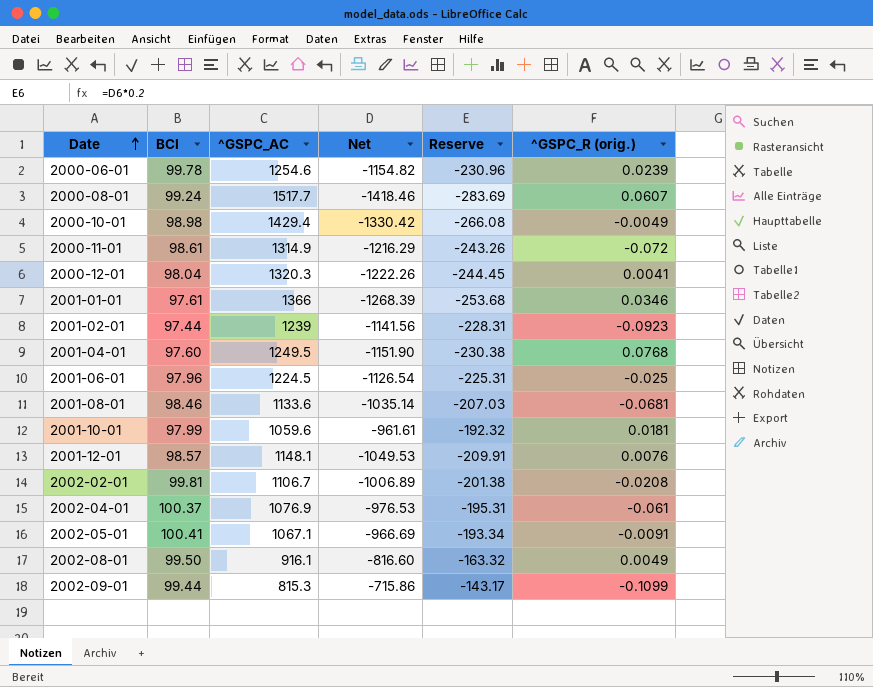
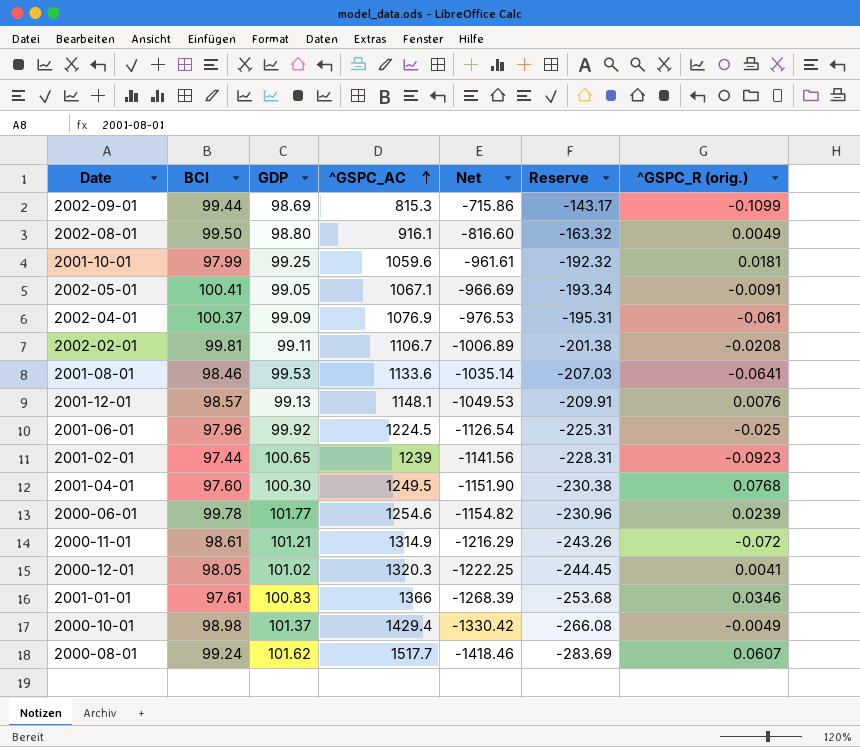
row order: Date ascending -> ^GSPC_AC ascending
column GDP | position: none -> 3
2001-08-01 | ^GSPC_R (orig.): -0.0681 -> -0.0641
2000-12-01 | BCI: 98.04 -> 98.05
2000-12-01 | Net: -1222.26 -> -1222.25

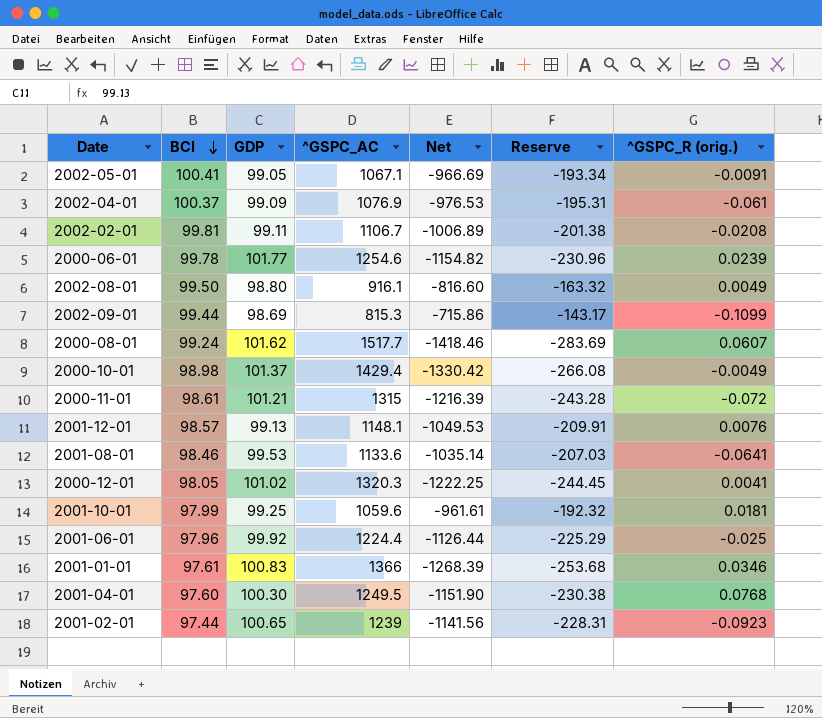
row order: ^GSPC_AC ascending -> BCI descending
2000-11-01 | ^GSPC_AC: 1314.9 -> 1315
2000-11-01 | Net: -1216.29 -> -1216.39
2000-11-01 | Reserve: -243.26 -> -243.28
2001-06-01 | ^GSPC_AC: 1224.5 -> 1224.4
2001-06-01 | Net: -1126.54 -> -1126.44
2001-06-01 | Reserve: -225.31 -> -225.29

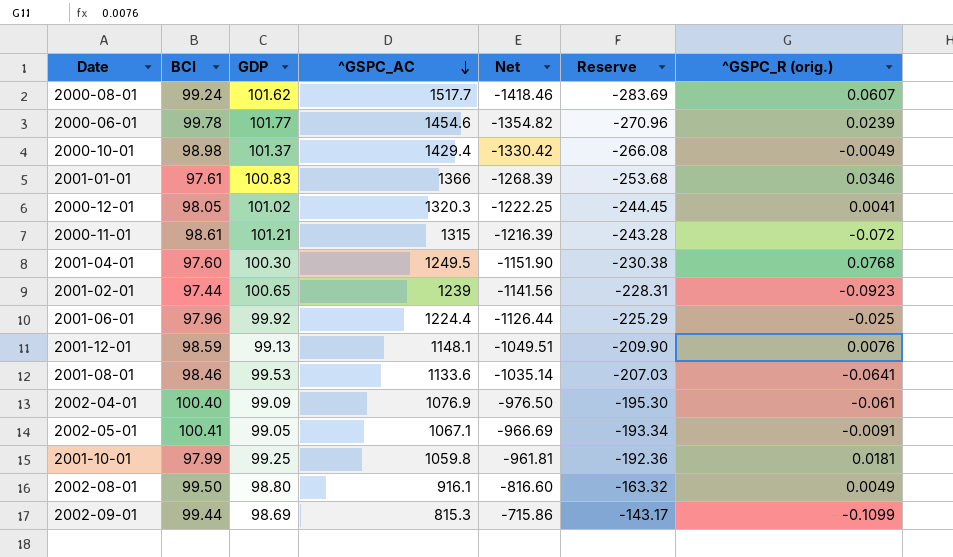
row order: BCI descending -> ^GSPC_AC descending
row 2002-02-01: 99.81 | 99.11 | 1106.7 | -1006.89 | -201.38 | -0.0208 -> none
2000-06-01 | ^GSPC_AC: 1254.6 -> 1454.6
2000-06-01 | Net: -1154.82 -> -1354.82
2000-06-01 | Reserve: -230.96 -> -270.96
2001-12-01 | BCI: 98.57 -> 98.59
2001-12-01 | Net: -1049.53 -> -1049.51
2001-12-01 | Reserve: -209.91 -> -209.90
2002-04-01 | BCI: 100.37 -> 100.40
2002-04-01 | Net: -976.53 -> -976.50
2002-04-01 | Reserve: -195.31 -> -195.30
2001-10-01 | ^GSPC_AC: 1059.6 -> 1059.8
2001-10-01 | Net: -961.61 -> -961.81
2001-10-01 | Reserve: -192.32 -> -192.36

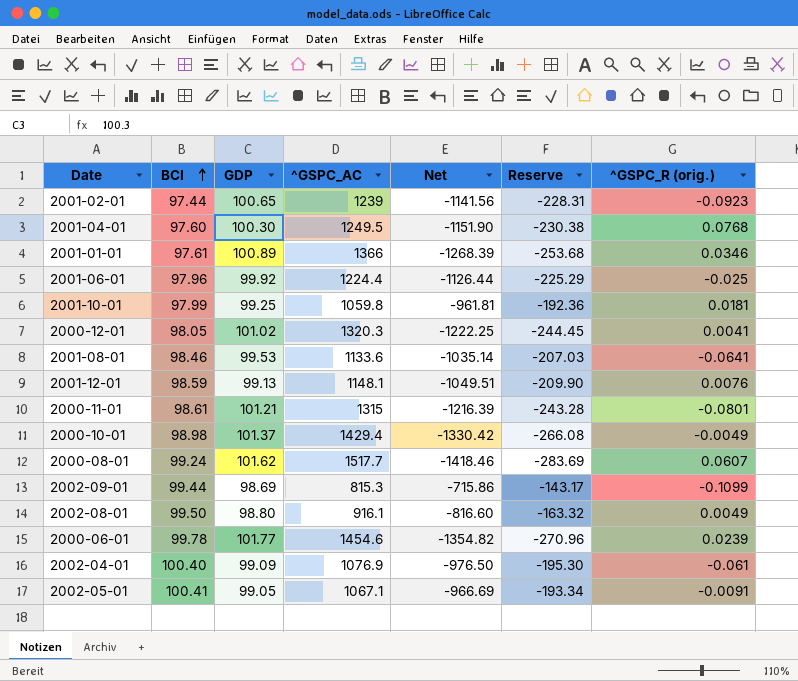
row order: ^GSPC_AC descending -> BCI ascending
2001-01-01 | GDP: 100.83 -> 100.89
2000-11-01 | ^GSPC_R (orig.): -0.072 -> -0.0801

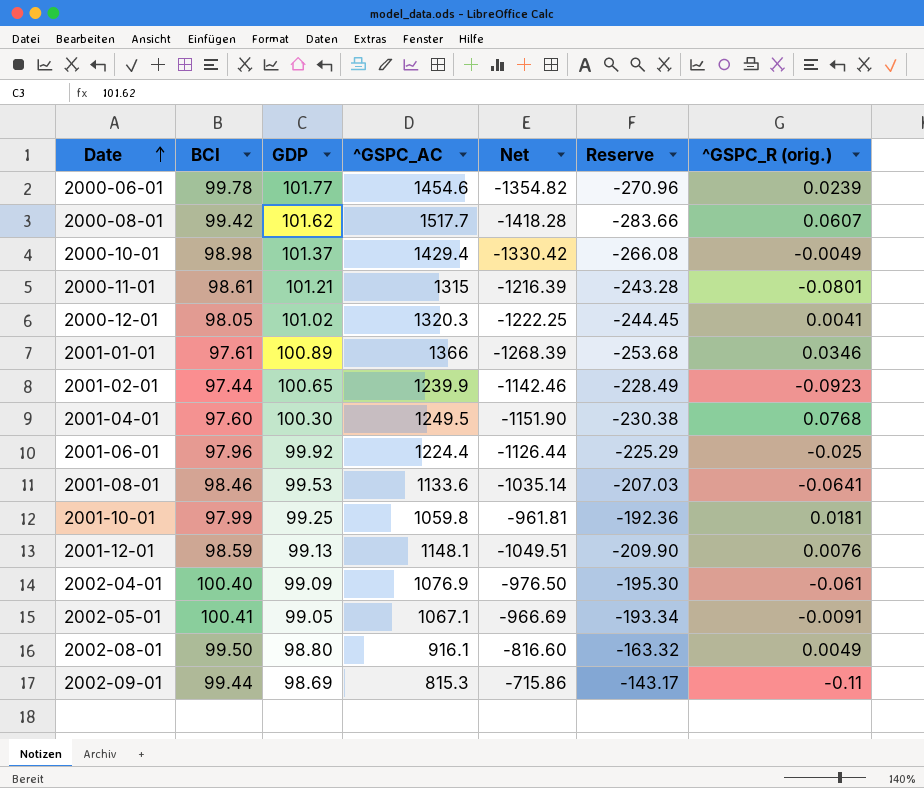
row order: BCI ascending -> Date ascending
2000-08-01 | BCI: 99.24 -> 99.42
2000-08-01 | Net: -1418.46 -> -1418.28
2000-08-01 | Reserve: -283.69 -> -283.66
2001-02-01 | ^GSPC_AC: 1239 -> 1239.9
2001-02-01 | Net: -1141.56 -> -1142.46
2001-02-01 | Reserve: -228.31 -> -228.49
2002-09-01 | ^GSPC_R (orig.): -0.1099 -> -0.11

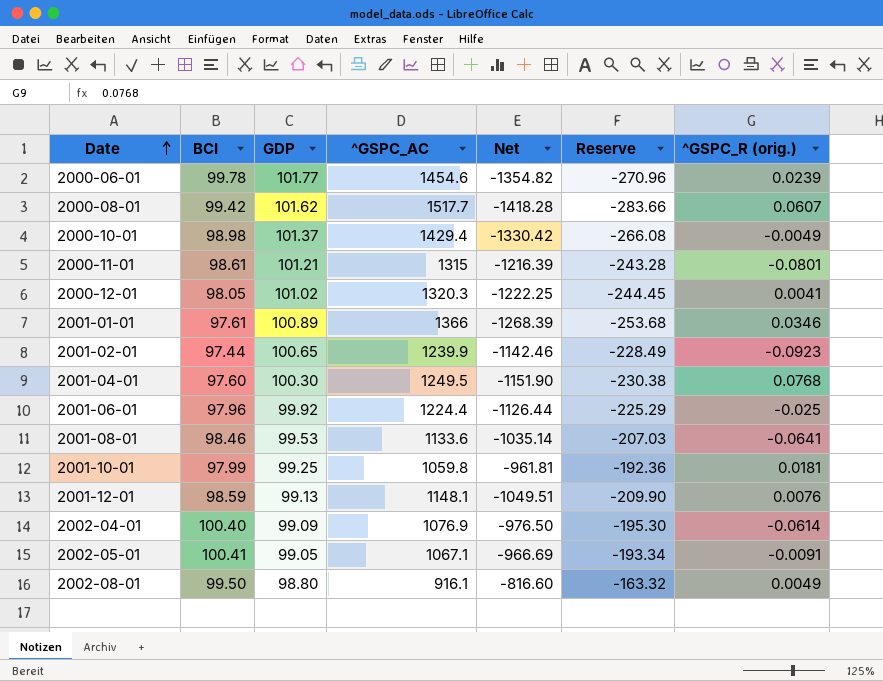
row 2002-09-01: 99.44 | 98.69 | 815.3 | -715.86 | -143.17 | -0.11 -> none
2002-04-01 | ^GSPC_R (orig.): -0.061 -> -0.0614

